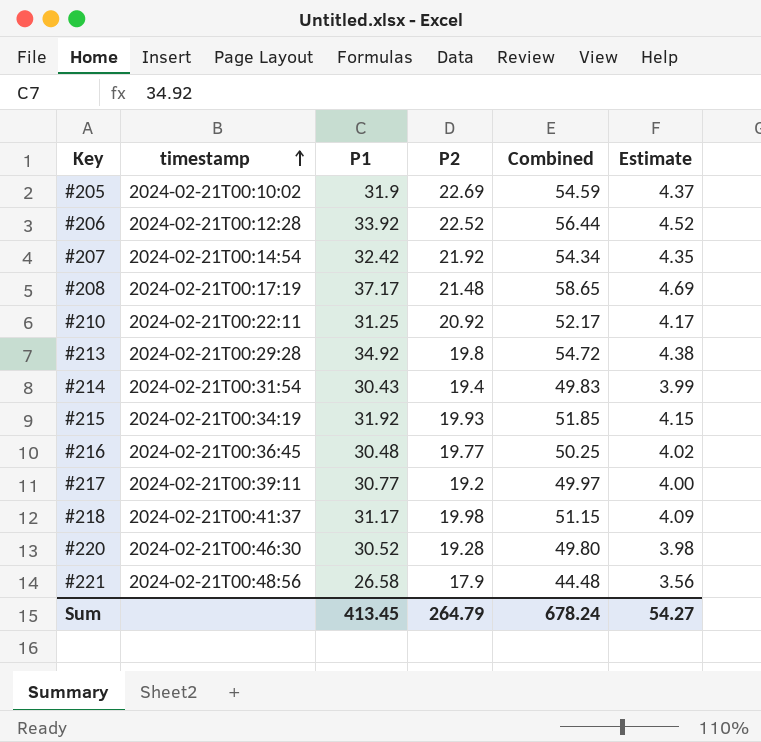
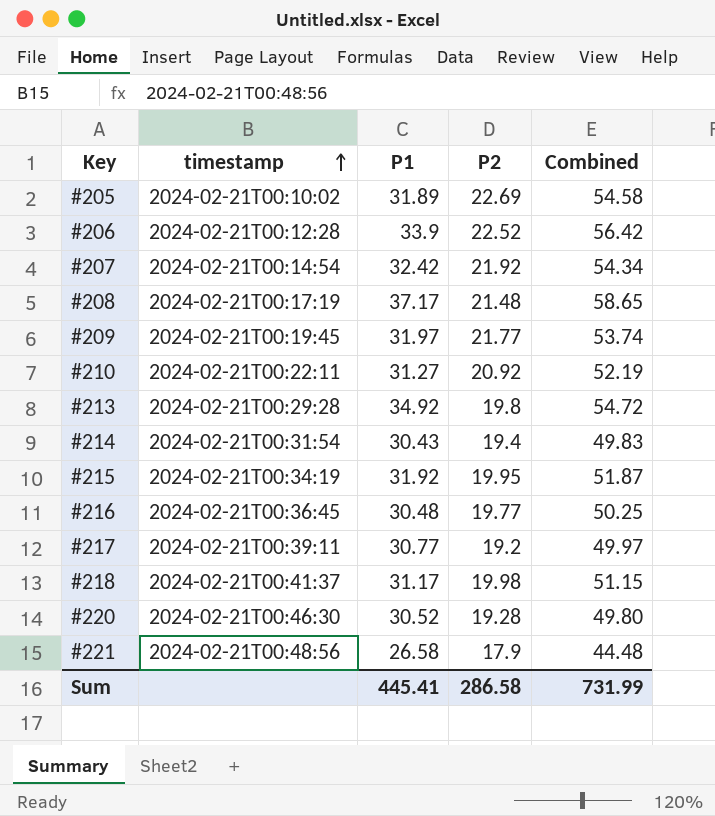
column Estimate | formula: [Combined] * 0.08 -> none
#205 | P1: 31.9 -> 31.89
#205 | Combined: 54.59 -> 54.58
#206 | P1: 33.92 -> 33.9
#206 | Combined: 56.44 -> 56.42
row #209: none -> 2024-02-21T00:19:45 | 31.97 | 21.77 | 53.74
#210 | P1: 31.25 -> 31.27
#210 | Combined: 52.17 -> 52.19
#215 | P2: 19.93 -> 19.95
#215 | Combined: 51.85 -> 51.87
Sum | P1: 413.45 -> 445.41
Sum | P2: 264.79 -> 286.58
Sum | Combined: 678.24 -> 731.99

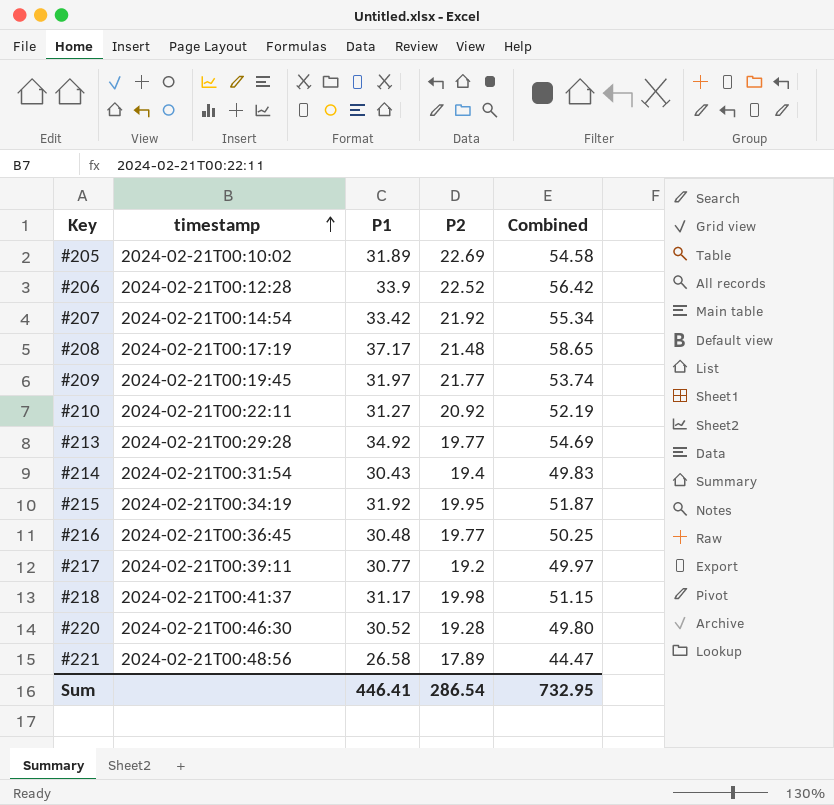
#207 | P1: 32.42 -> 33.42
#207 | Combined: 54.34 -> 55.34
#213 | P2: 19.8 -> 19.77
#213 | Combined: 54.72 -> 54.69
#221 | P2: 17.9 -> 17.89
#221 | Combined: 44.48 -> 44.47
Sum | P1: 445.41 -> 446.41
Sum | P2: 286.58 -> 286.54
Sum | Combined: 731.99 -> 732.95

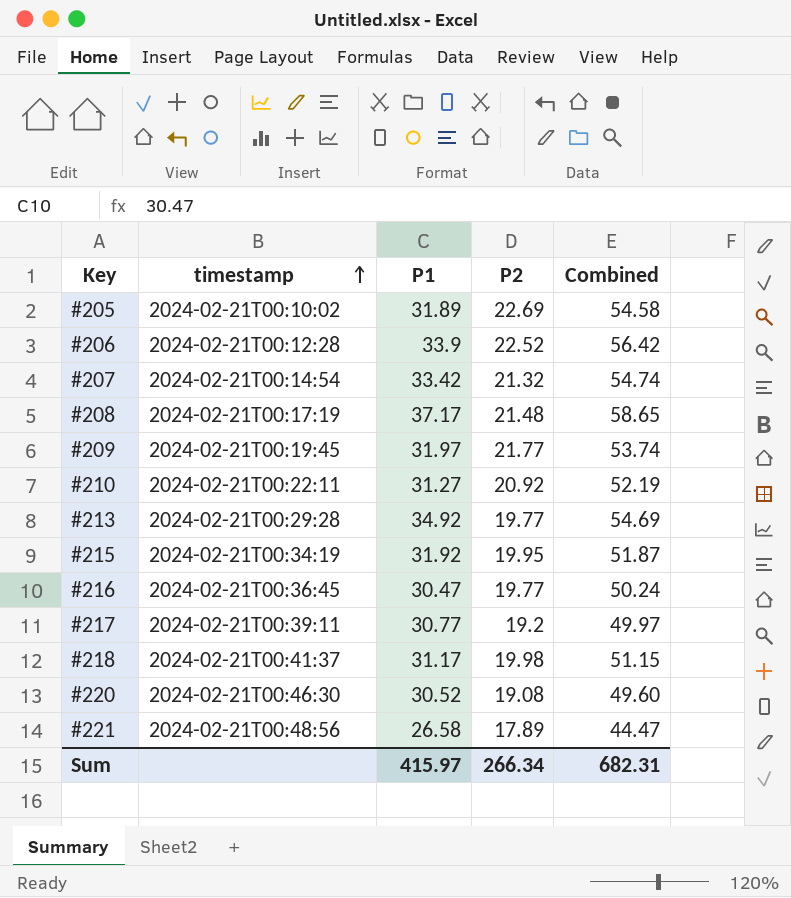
row #214: 2024-02-21T00:31:54 | 30.43 | 19.4 | 49.83 -> none
#207 | P2: 21.92 -> 21.32
#207 | Combined: 55.34 -> 54.74
#216 | P1: 30.48 -> 30.47
#216 | Combined: 50.25 -> 50.24
#220 | P2: 19.28 -> 19.08
#220 | Combined: 49.80 -> 49.60
Sum | P1: 446.41 -> 415.97
Sum | P2: 286.54 -> 266.34
Sum | Combined: 732.95 -> 682.31

